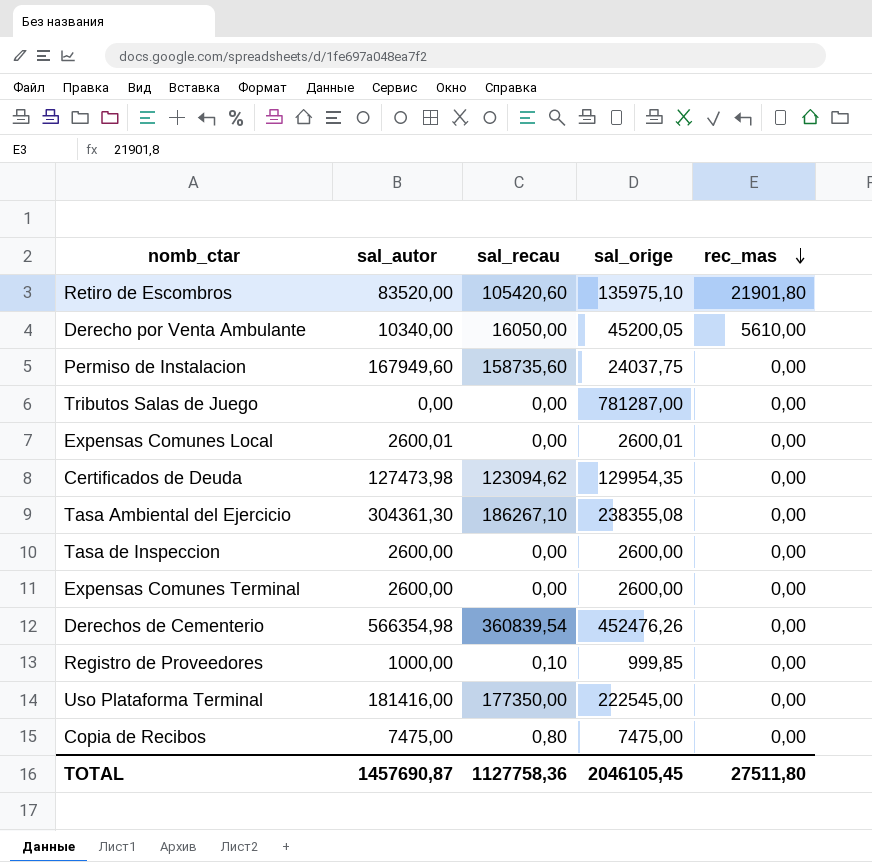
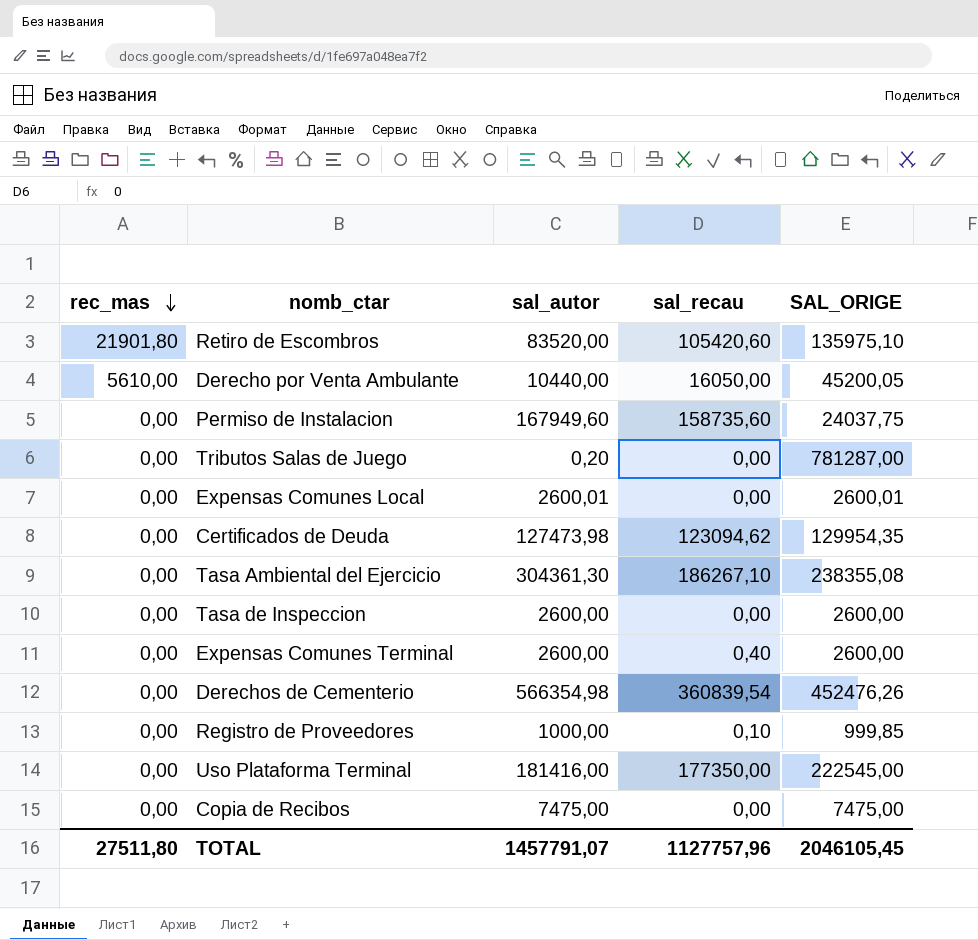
column rec_mas | position: 5 -> 1
column name: sal_orige -> SAL_ORIGE
Derecho por Venta Ambulante | sal_autor: 10340,00 -> 10440,00
Tributos Salas de Juego | sal_autor: 0,00 -> 0,20
Expensas Comunes Terminal | sal_recau: 0,00 -> 0,40
Copia de Recibos | sal_recau: 0,80 -> 0,00
TOTAL | sal_autor: 1457690,87 -> 1457791,07
TOTAL | sal_recau: 1127758,36 -> 1127757,96

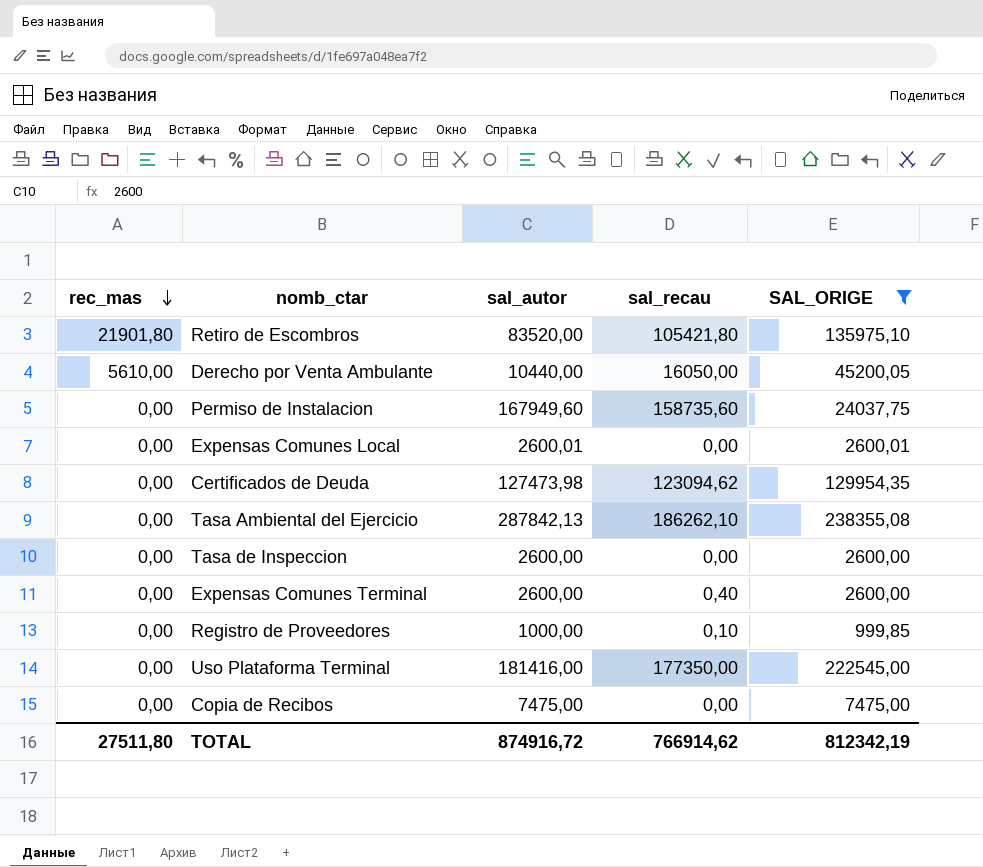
filter: none -> SAL_ORIGE <= 238355,08
Retiro de Escombros | sal_recau: 105420,60 -> 105421,80
Tasa Ambiental del Ejercicio | sal_autor: 304361,30 -> 287842,13
Tasa Ambiental del Ejercicio | sal_recau: 186267,10 -> 186262,10
TOTAL | sal_autor: 1457791,07 -> 874916,72
TOTAL | sal_recau: 1127757,96 -> 766914,62
TOTAL | SAL_ORIGE: 2046105,45 -> 812342,19

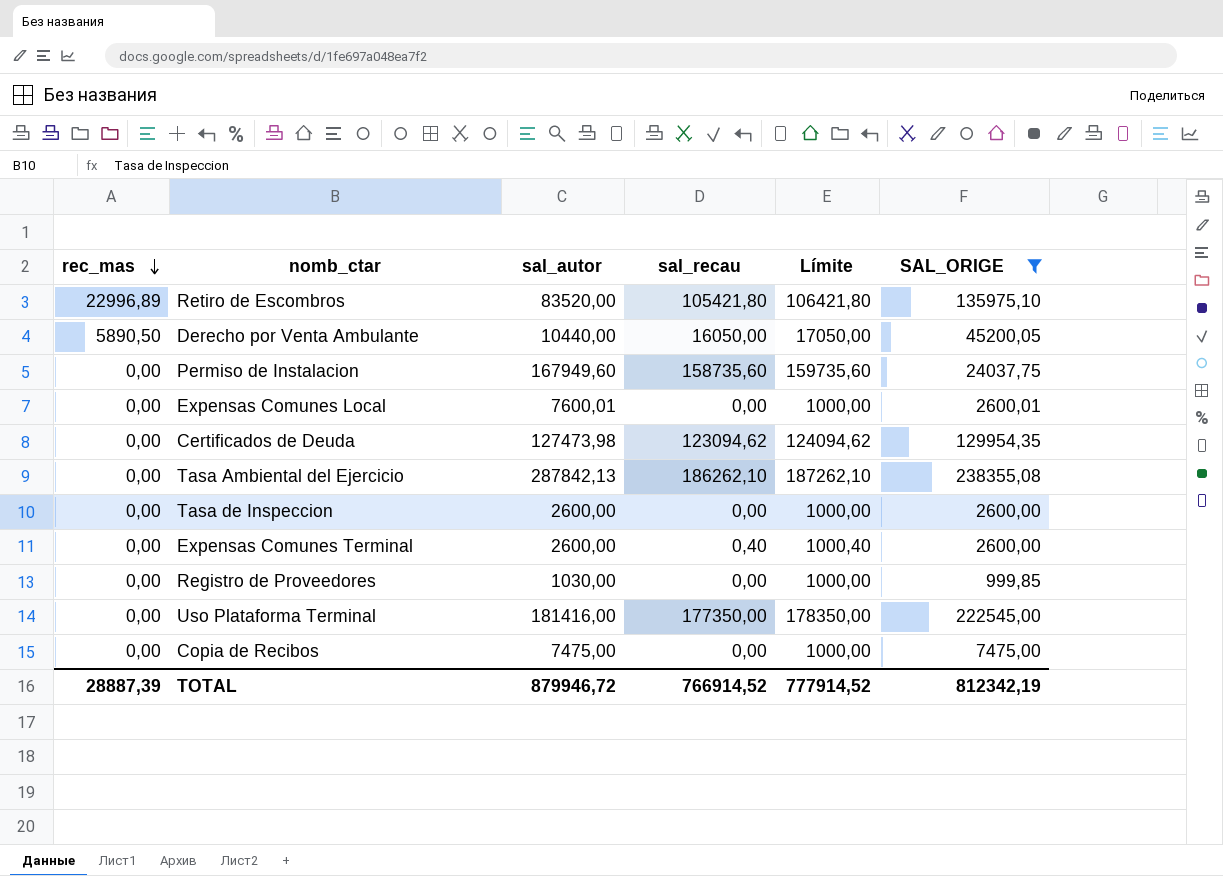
column Límite | formula: none -> [sal_recau] + 1000
Retiro de Escombros | rec_mas: 21901,80 -> 22996,89
Derecho por Venta Ambulante | rec_mas: 5610,00 -> 5890,50
Expensas Comunes Local | sal_autor: 2600,01 -> 7600,01
Registro de Proveedores | sal_autor: 1000,00 -> 1030,00
Registro de Proveedores | sal_recau: 0,10 -> 0,00
TOTAL | rec_mas: 27511,80 -> 28887,39
TOTAL | sal_autor: 874916,72 -> 879946,72
TOTAL | sal_recau: 766914,62 -> 766914,52

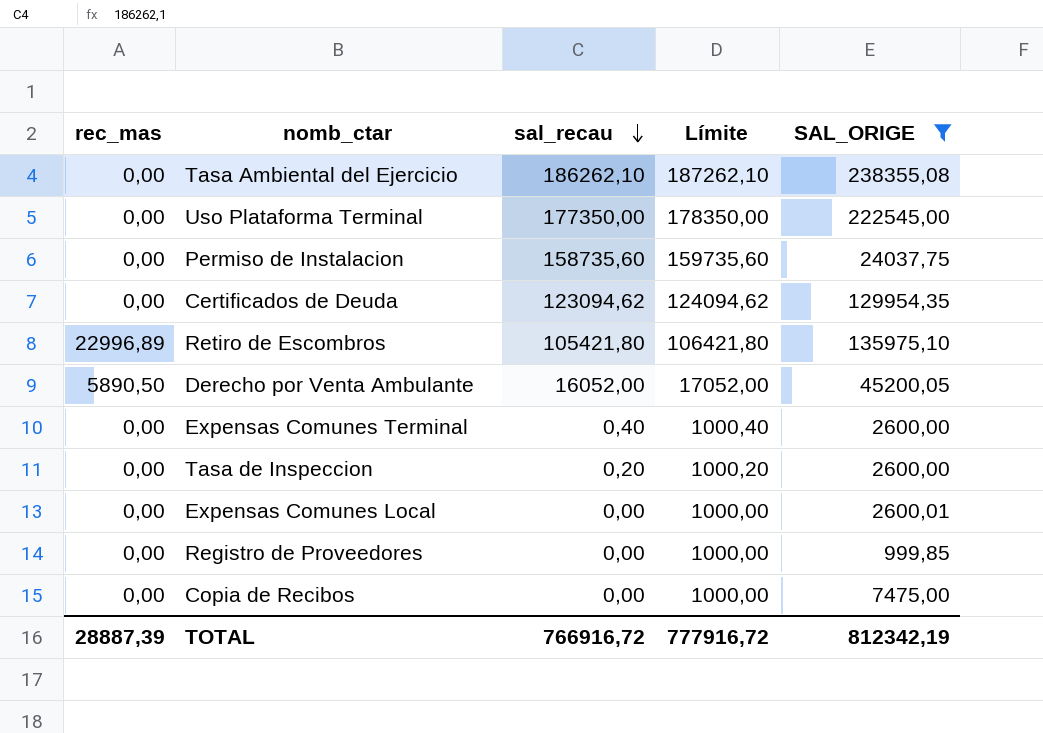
row order: rec_mas descending -> sal_recau descending
column sal_autor | position: 3 -> none
Derecho por Venta Ambulante | sal_recau: 16050,00 -> 16052,00
Derecho por Venta Ambulante | Límite: 17050,00 -> 17052,00
Tasa de Inspeccion | sal_recau: 0,00 -> 0,20
Tasa de Inspeccion | Límite: 1000,00 -> 1000,20
TOTAL | sal_recau: 766914,52 -> 766916,72
TOTAL | Límite: 777914,52 -> 777916,72

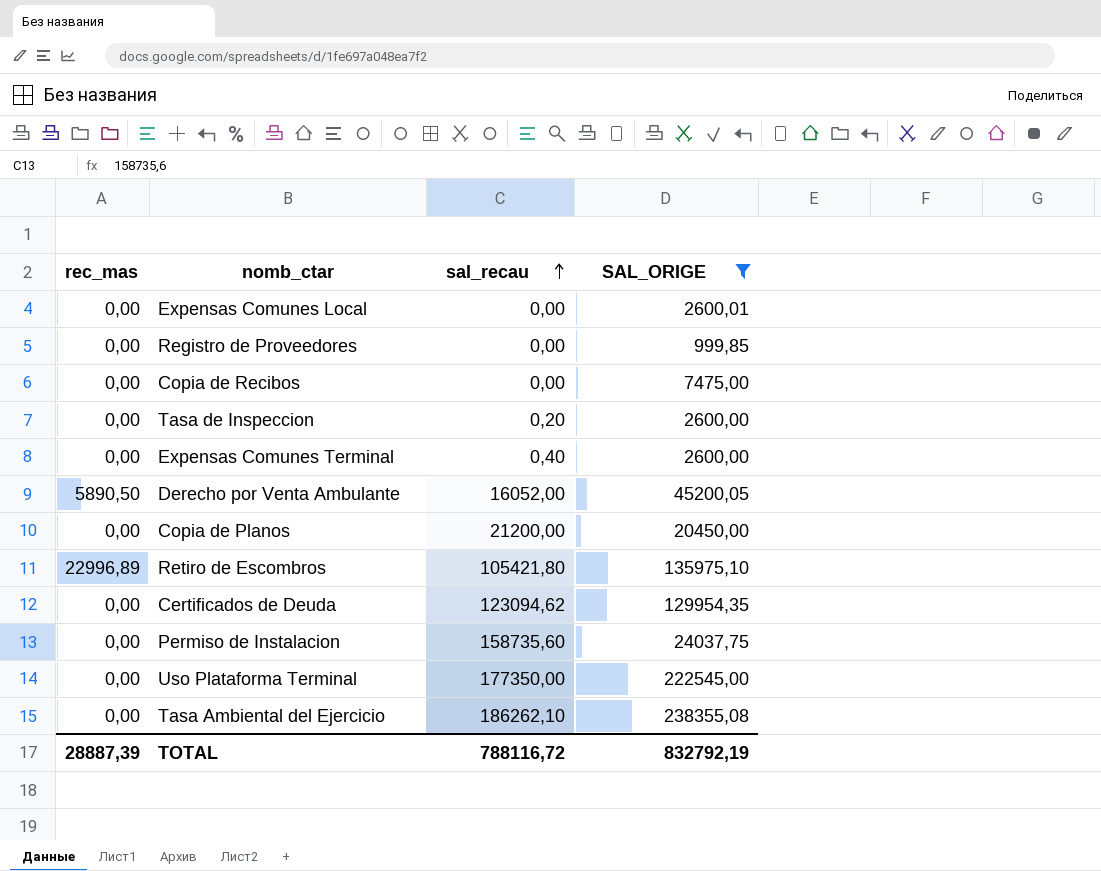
row order: sal_recau descending -> sal_recau ascending
column Límite | formula: [sal_recau] + 1000 -> none
row Copia de Planos: none -> 0,00 | 21200,00 | 20450,00
TOTAL | sal_recau: 766916,72 -> 788116,72
TOTAL | SAL_ORIGE: 812342,19 -> 832792,19

